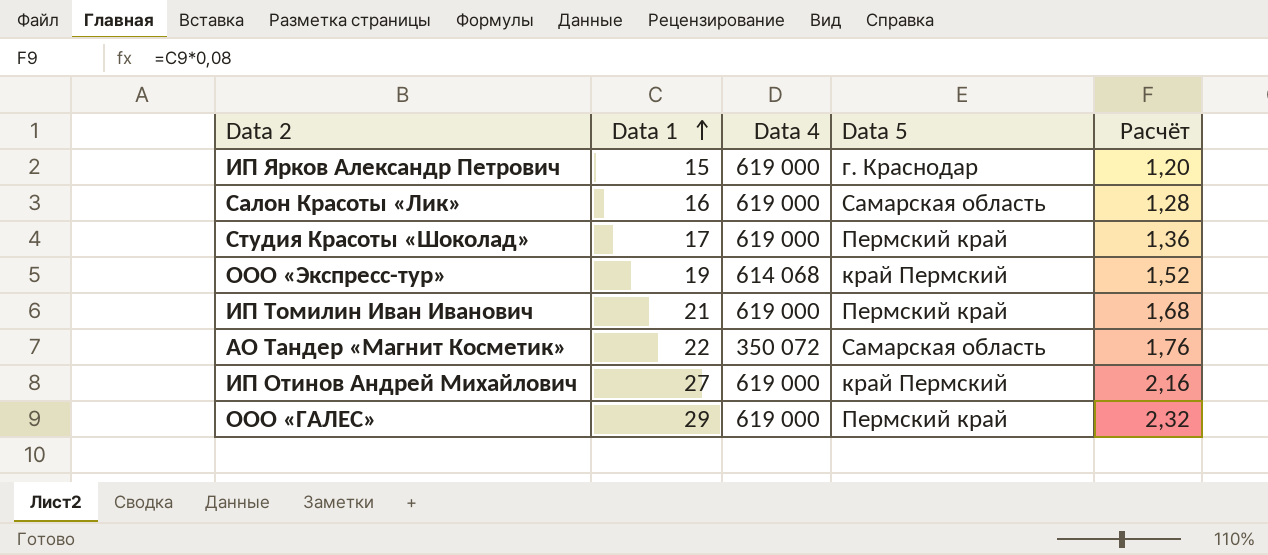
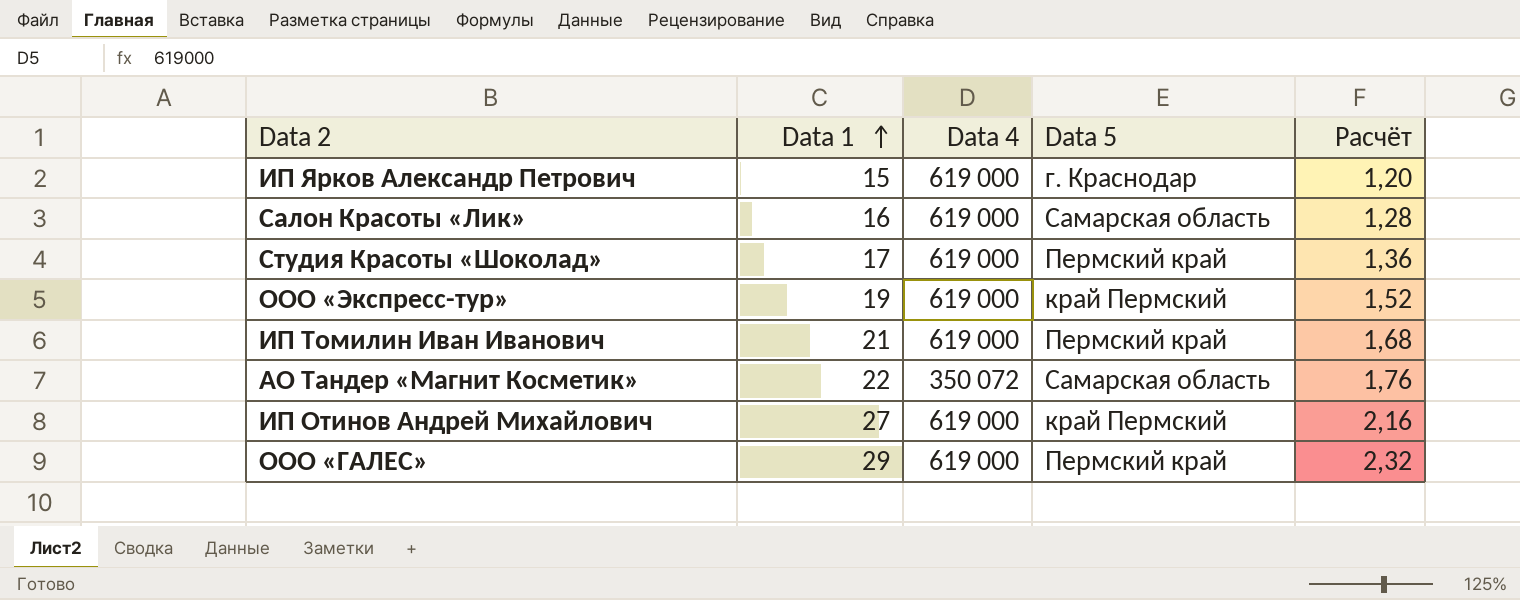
ООО «Экспресс-тур» | Data 4: 614 068 -> 619 000

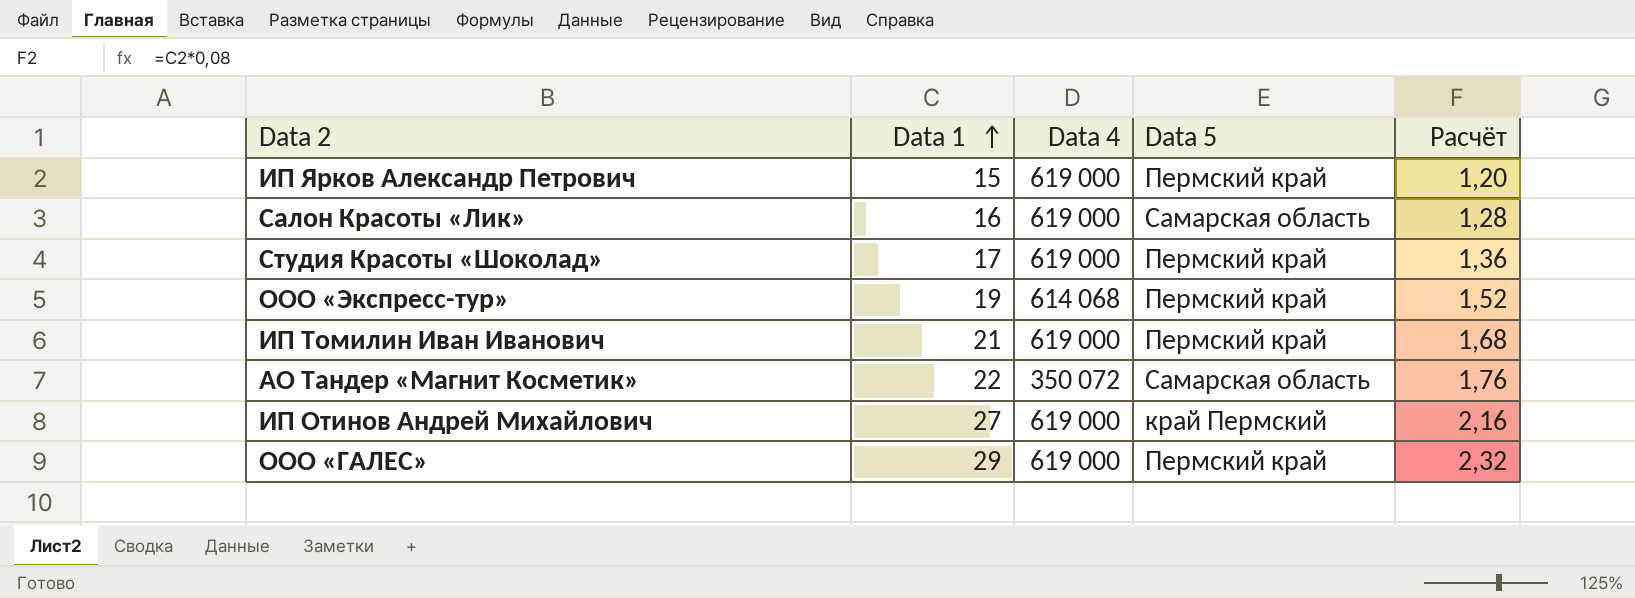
ИП Ярков Александр Петрович | Data 5: г. Краснодар -> Пермский край
ООО «Экспресс-тур» | Data 4: 619 000 -> 614 068
ООО «Экспресс-тур» | Data 5: край Пермский -> Пермский край

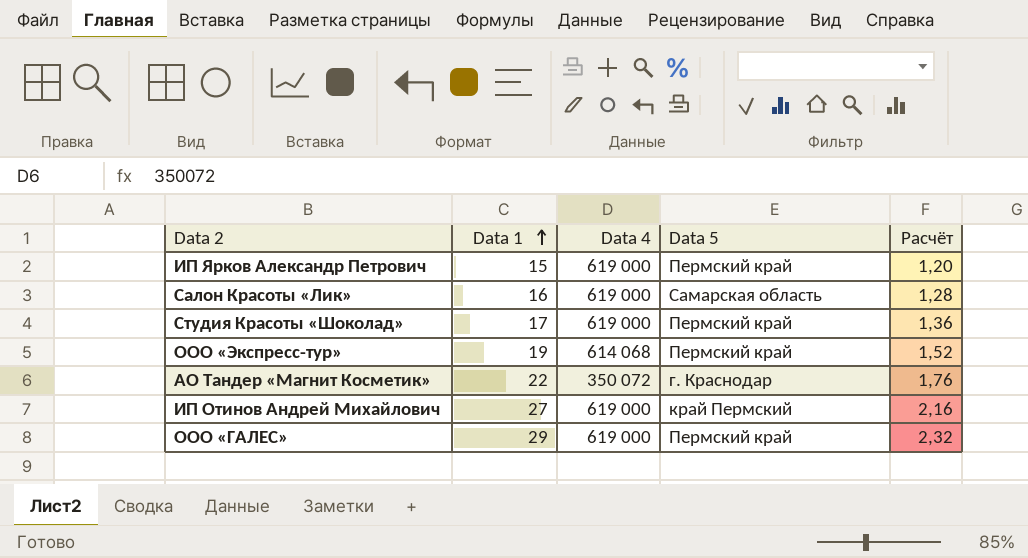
row ИП Томилин Иван Иванович: 21 | 619 000 | Пермский край | 1,68 -> none
АО Тандер «Магнит Косметик» | Data 5: Самарская область -> г. Краснодар

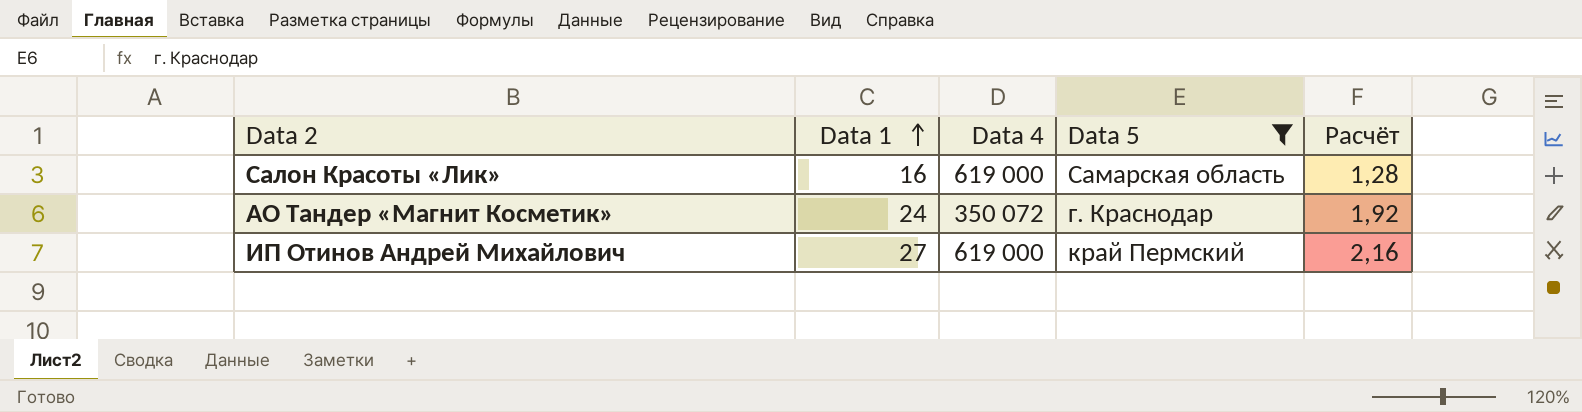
filter: none -> Data 5 != Пермский край
АО Тандер «Магнит Косметик» | Data 1: 22 -> 24
АО Тандер «Магнит Косметик» | Расчёт: 1,76 -> 1,92

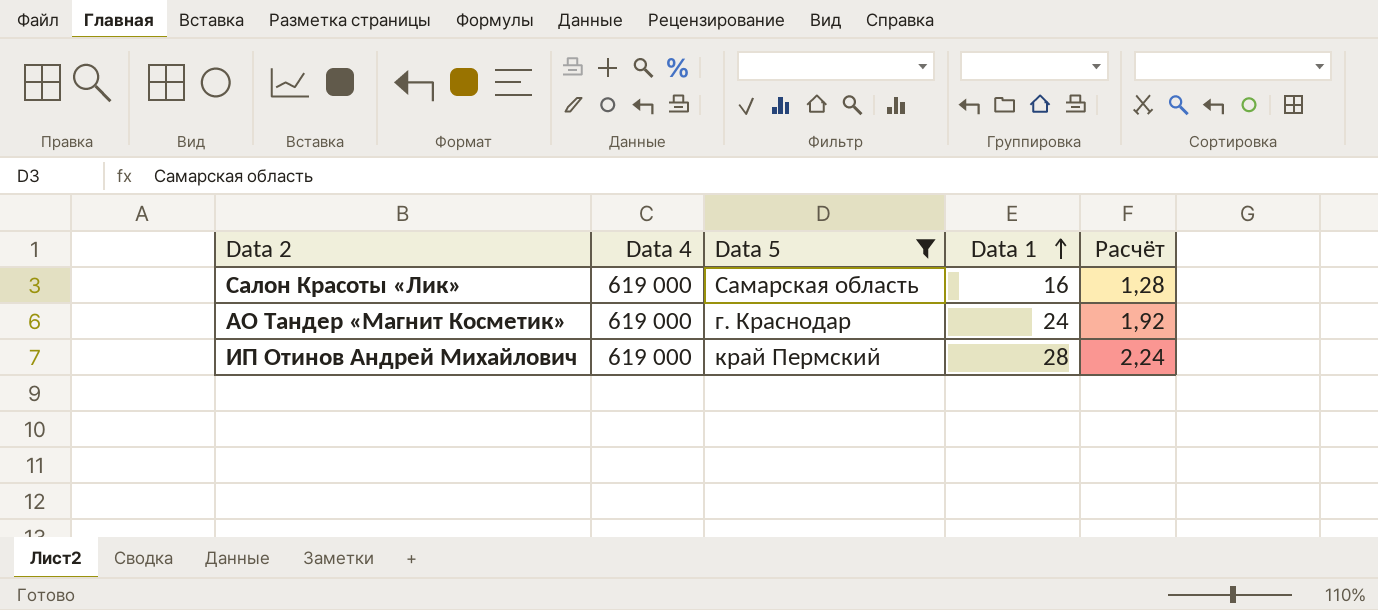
column Data 1 | position: 2 -> 4
АО Тандер «Магнит Косметик» | Data 4: 350 072 -> 619 000
ИП Отинов Андрей Михайлович | Data 1: 27 -> 28
ИП Отинов Андрей Михайлович | Расчёт: 2,16 -> 2,24

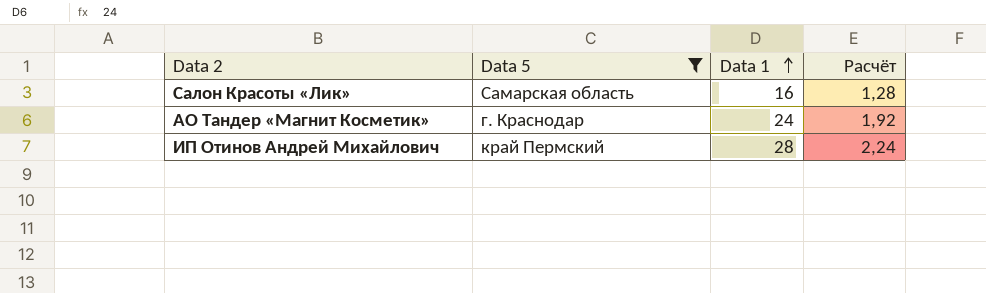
column Data 4 | position: 2 -> none

